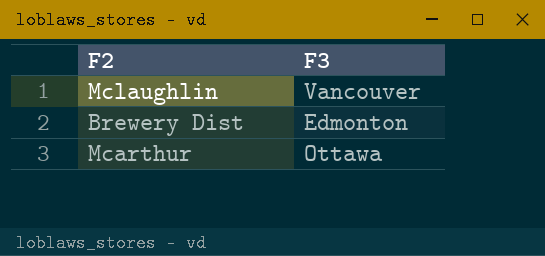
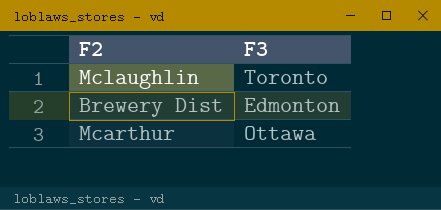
Mclaughlin | F3: Vancouver -> Toronto

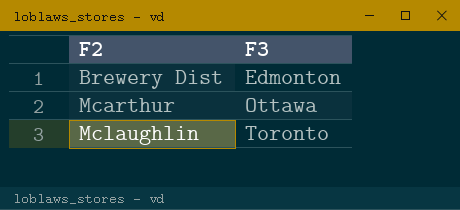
row order: none -> F2 ascending

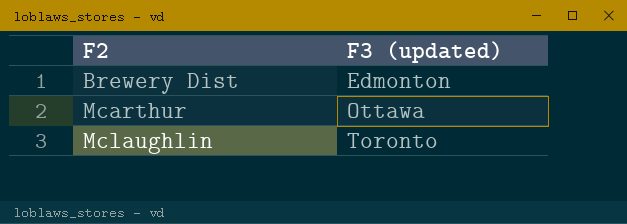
column name: F3 -> F3 (updated)

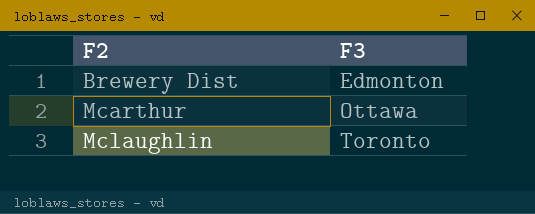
column name: F3 (updated) -> F3

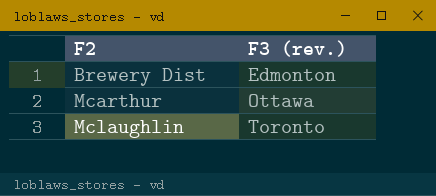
column name: F3 -> F3 (rev.)

